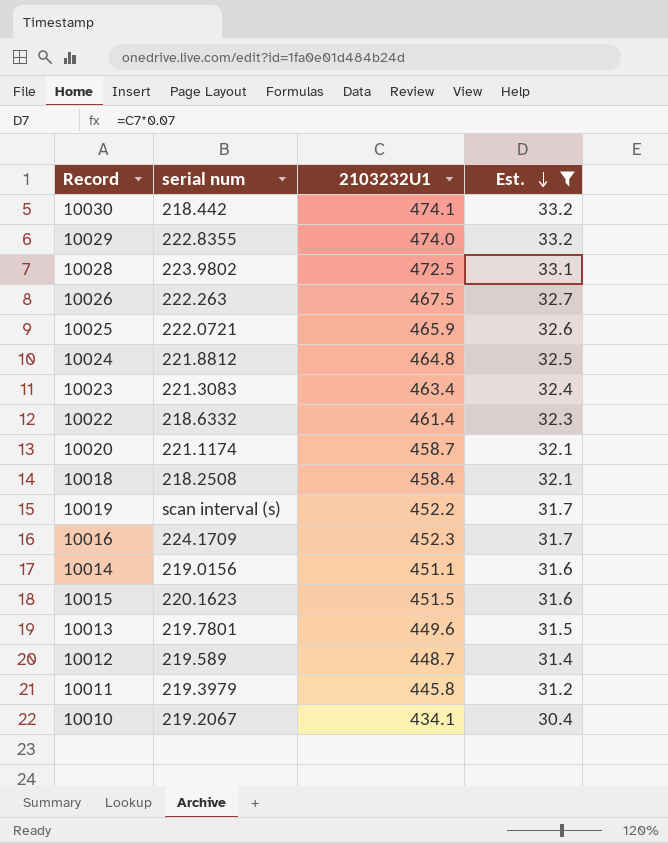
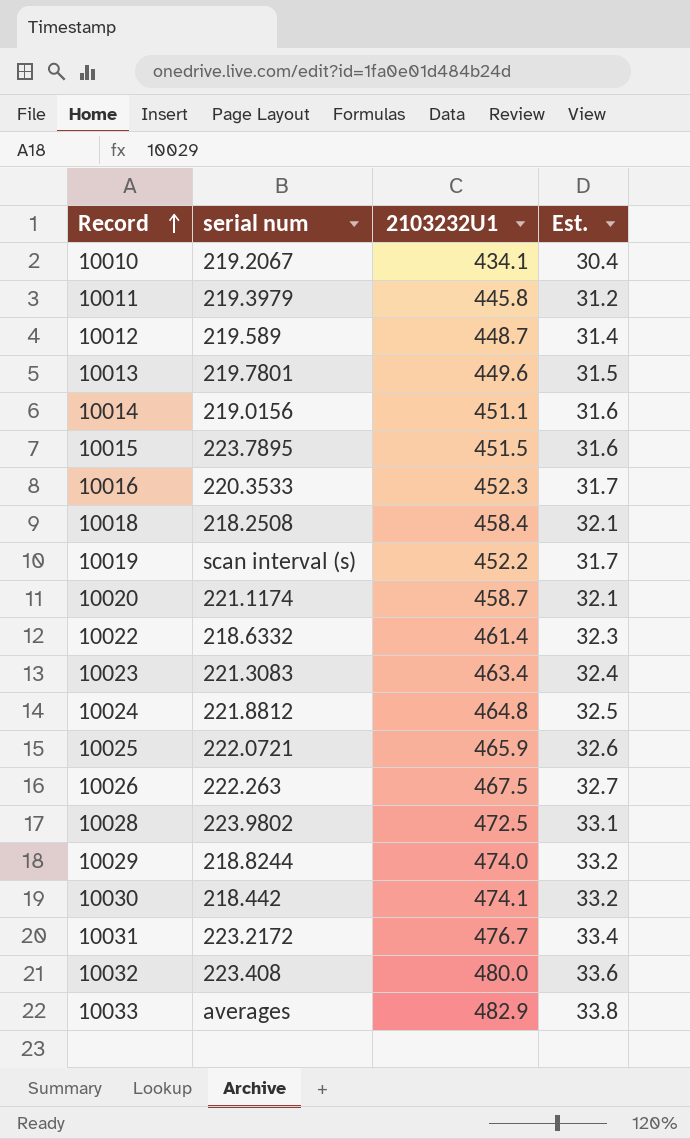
filter: Est. <= 33.2 -> none
row order: Est. descending -> Record ascending
10015 | serial num: 220.1623 -> 223.7895
10016 | serial num: 224.1709 -> 220.3533
10029 | serial num: 222.8355 -> 218.8244

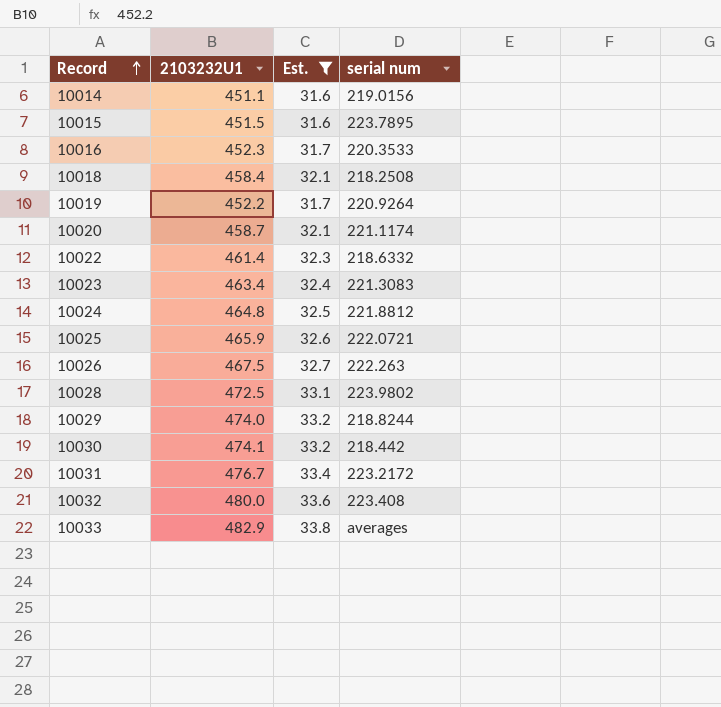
filter: none -> Est. >= 31.6
column serial num | position: 2 -> 4
10019 | serial num: scan interval (s) -> 220.9264

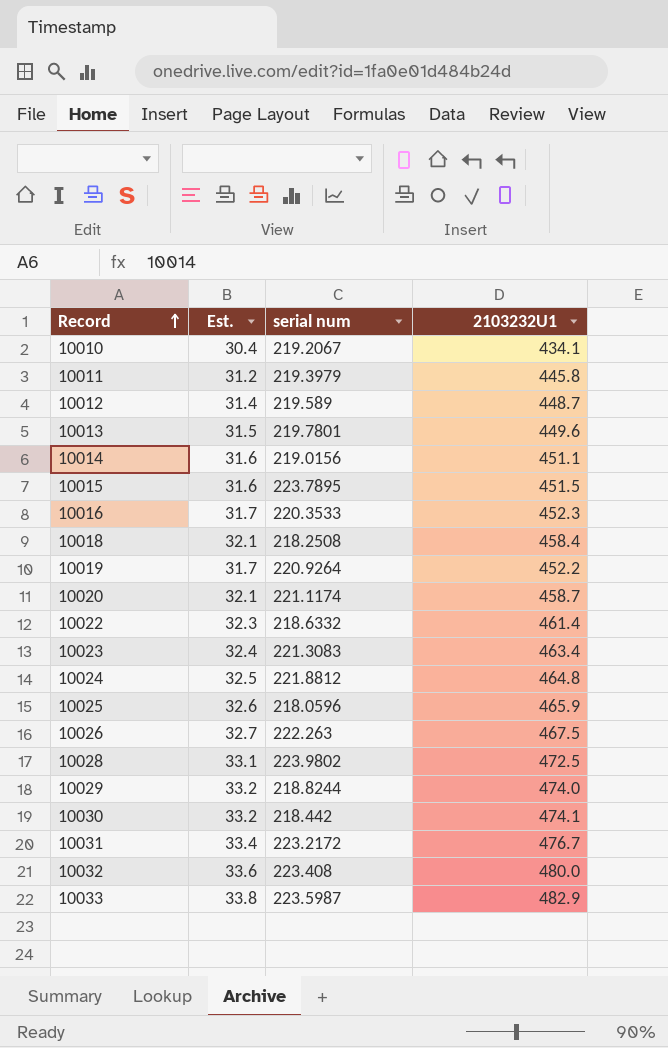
filter: Est. >= 31.6 -> none
column 2103232U1 | position: 2 -> 4
10025 | serial num: 222.0721 -> 218.0596
10033 | serial num: averages -> 223.5987

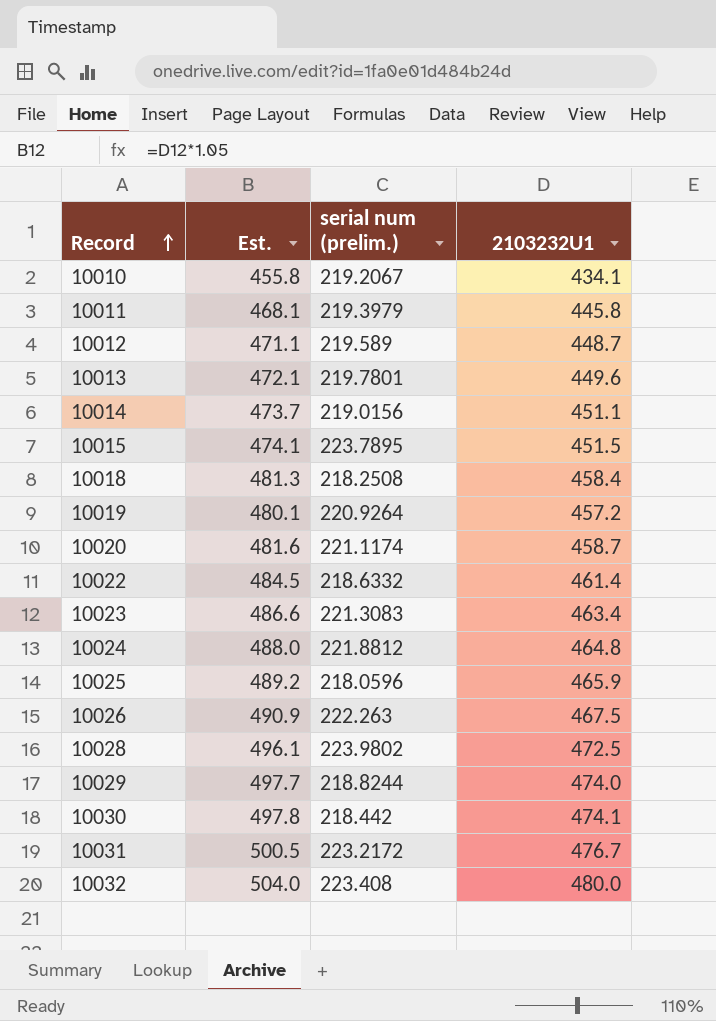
column Est. | formula: [2103232U1] * 0.07 -> [2103232U1] * 1.05
column name: serial num -> serial num (prelim.)
row 10016: 31.7 | 220.3533 | 452.3 -> none
row 10033: 33.8 | 223.5987 | 482.9 -> none
10019 | 2103232U1: 452.2 -> 457.2

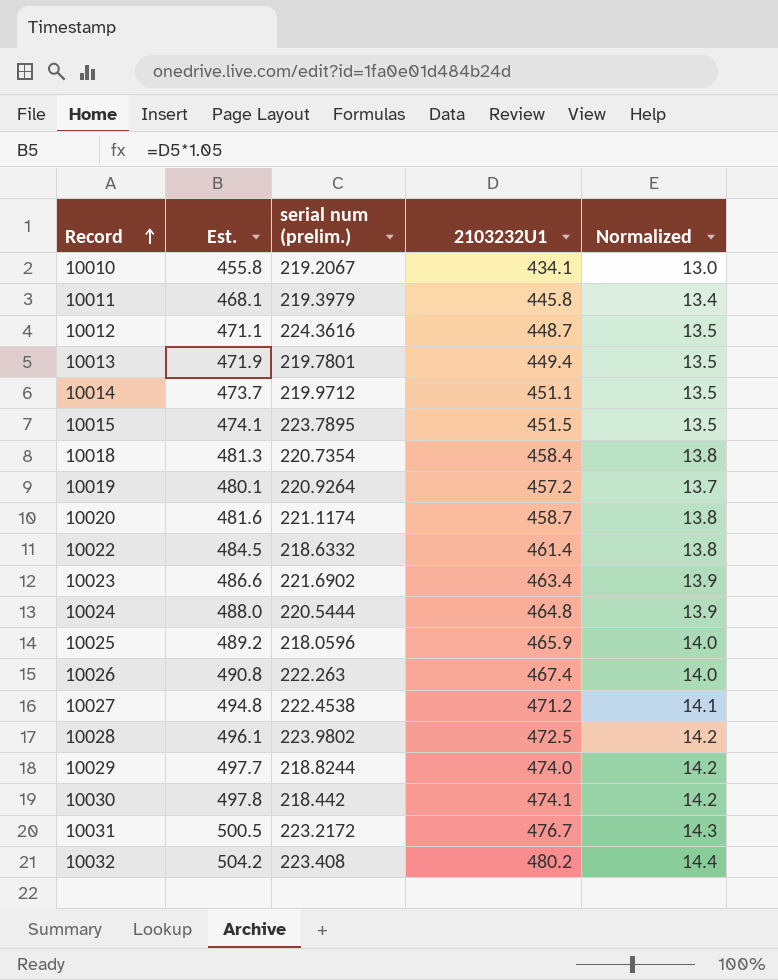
column Normalized | formula: none -> [2103232U1] * 0.03
10012 | serial num (prelim.): 219.589 -> 224.3616
10013 | Est.: 472.1 -> 471.9
10013 | 2103232U1: 449.6 -> 449.4
10014 | serial num (prelim.): 219.0156 -> 219.9712
10018 | serial num (prelim.): 218.2508 -> 220.7354
10023 | serial num (prelim.): 221.3083 -> 221.6902
10024 | serial num (prelim.): 221.8812 -> 220.5444
10026 | Est.: 490.9 -> 490.8
10026 | 2103232U1: 467.5 -> 467.4
row 10027: none -> 494.8 | 222.4538 | 471.2 | 14.1
10032 | Est.: 504.0 -> 504.2
10032 | 2103232U1: 480.0 -> 480.2

